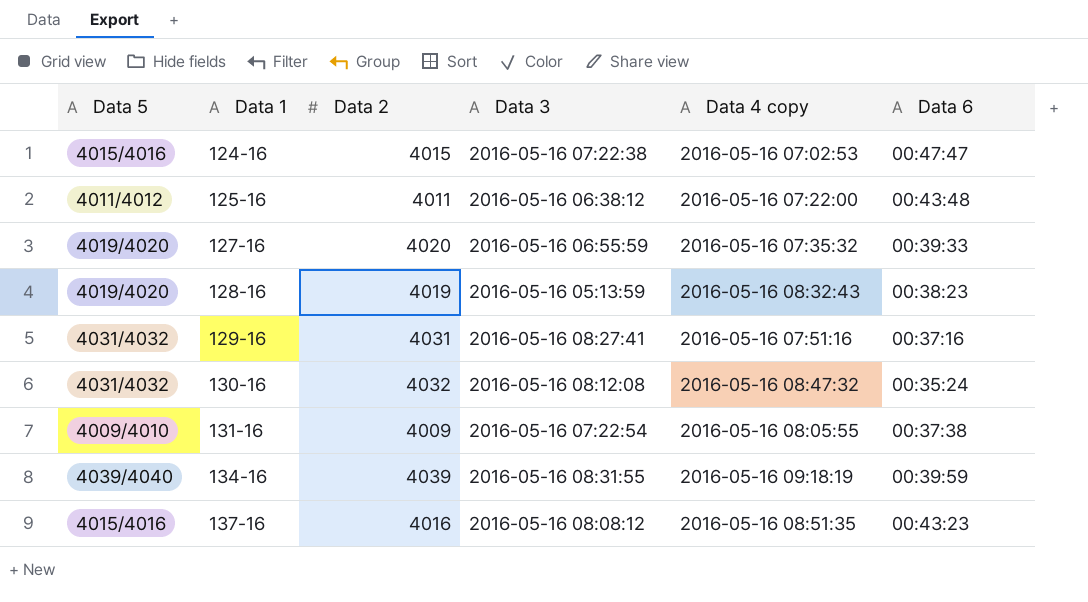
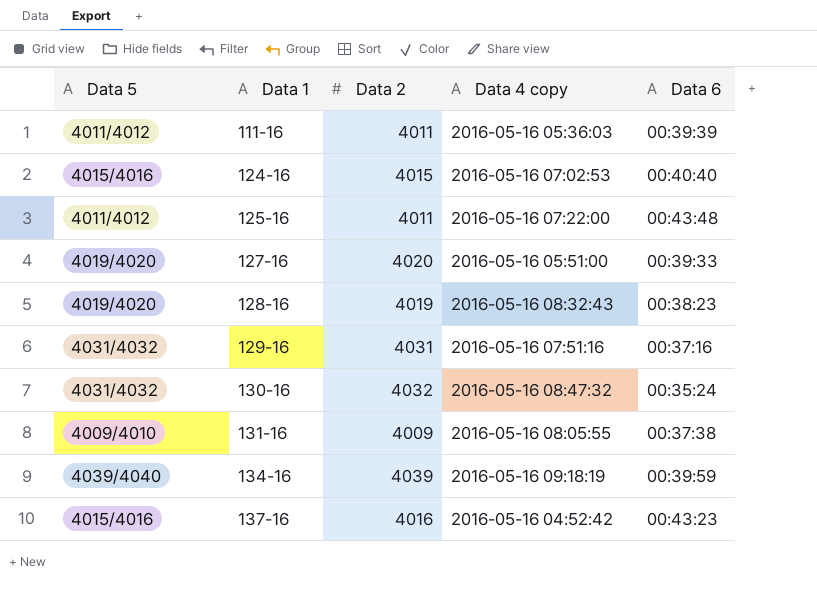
column Data 3 | position: 4 -> none
row 111-16: none -> 4011/4012 | 4011 | 2016-05-16 05:36:03 | 00:39:39
124-16 | Data 6: 00:47:47 -> 00:40:40
127-16 | Data 4 copy: 2016-05-16 07:35:32 -> 2016-05-16 05:51:00
137-16 | Data 4 copy: 2016-05-16 08:51:35 -> 2016-05-16 04:52:42

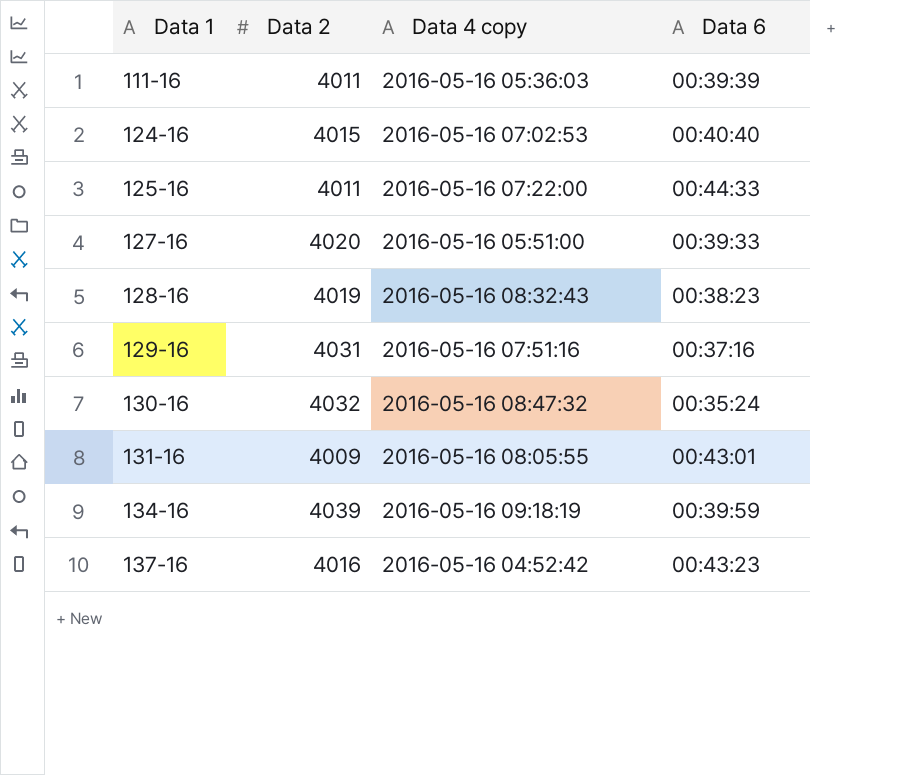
column Data 5 | position: 1 -> none
125-16 | Data 6: 00:43:48 -> 00:44:33
131-16 | Data 6: 00:37:38 -> 00:43:01

